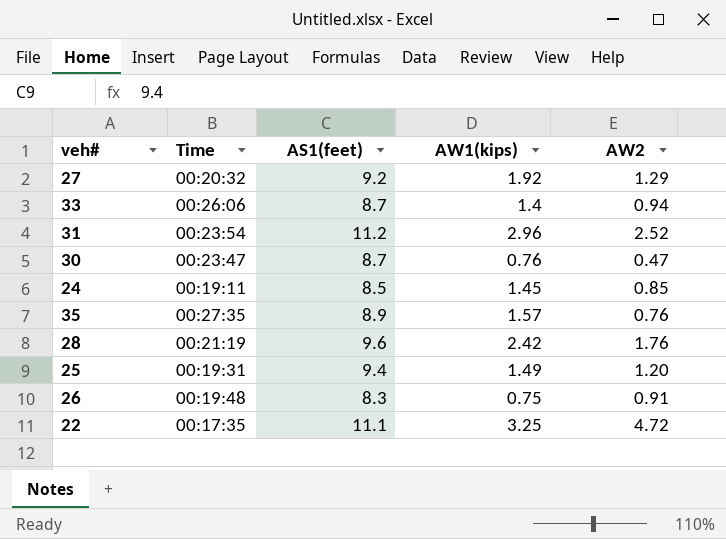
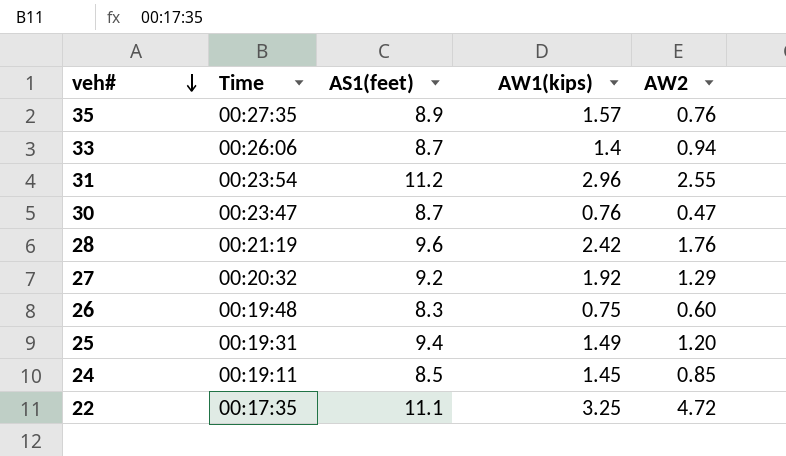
row order: none -> veh# descending
31 | AW2: 2.52 -> 2.55
26 | AW2: 0.91 -> 0.60

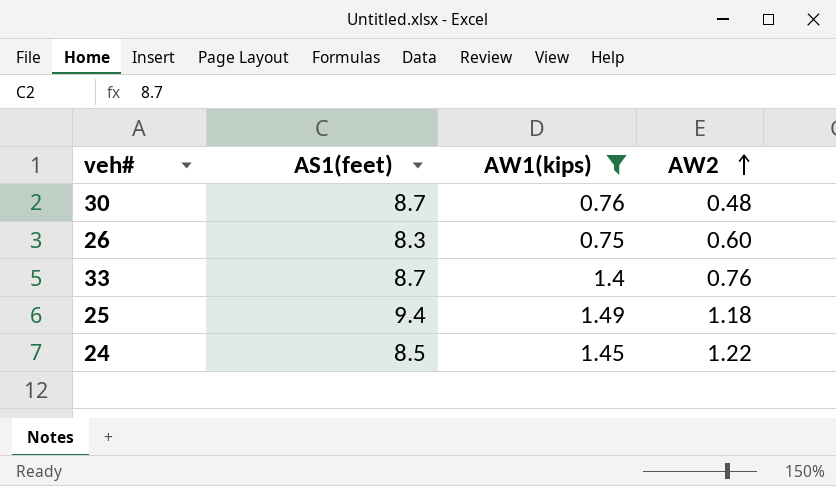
filter: none -> AW1(kips) <= 1.49
row order: veh# descending -> AW2 ascending
column Time | position: 2 -> none
30 | AW2: 0.47 -> 0.48
33 | AW2: 0.94 -> 0.76
25 | AW2: 1.20 -> 1.18
24 | AW2: 0.85 -> 1.22

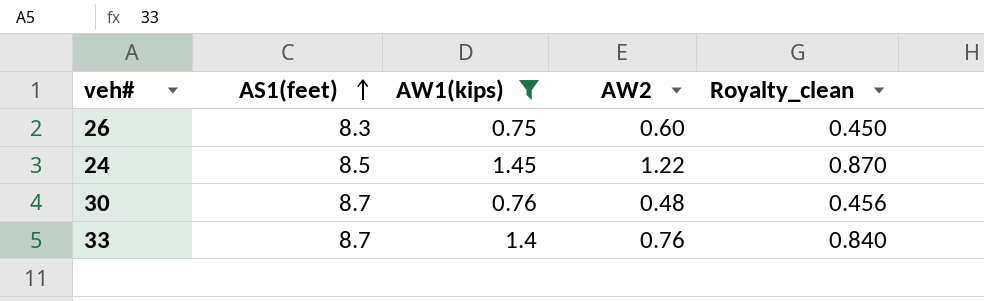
row order: AW2 ascending -> AS1(feet) ascending
column Royalty_clean | formula: none -> [AW1(kips)] * 0.6
row 25: 9.4 | 1.49 | 1.18 -> none

